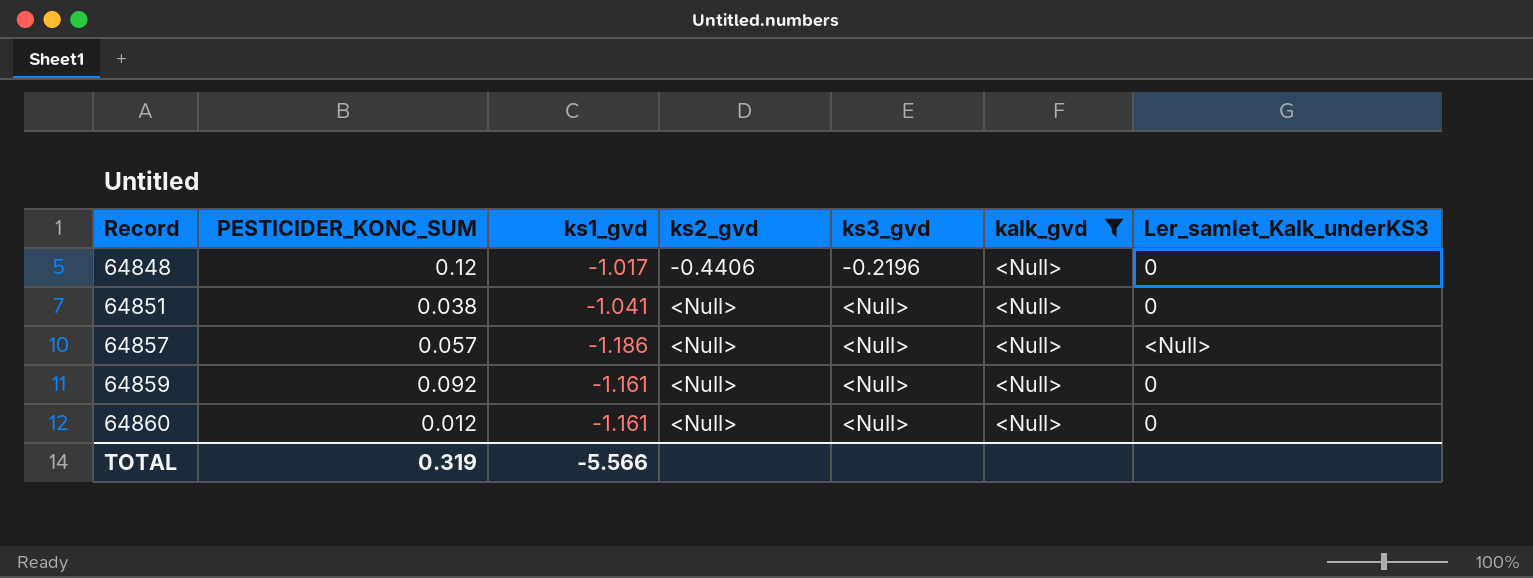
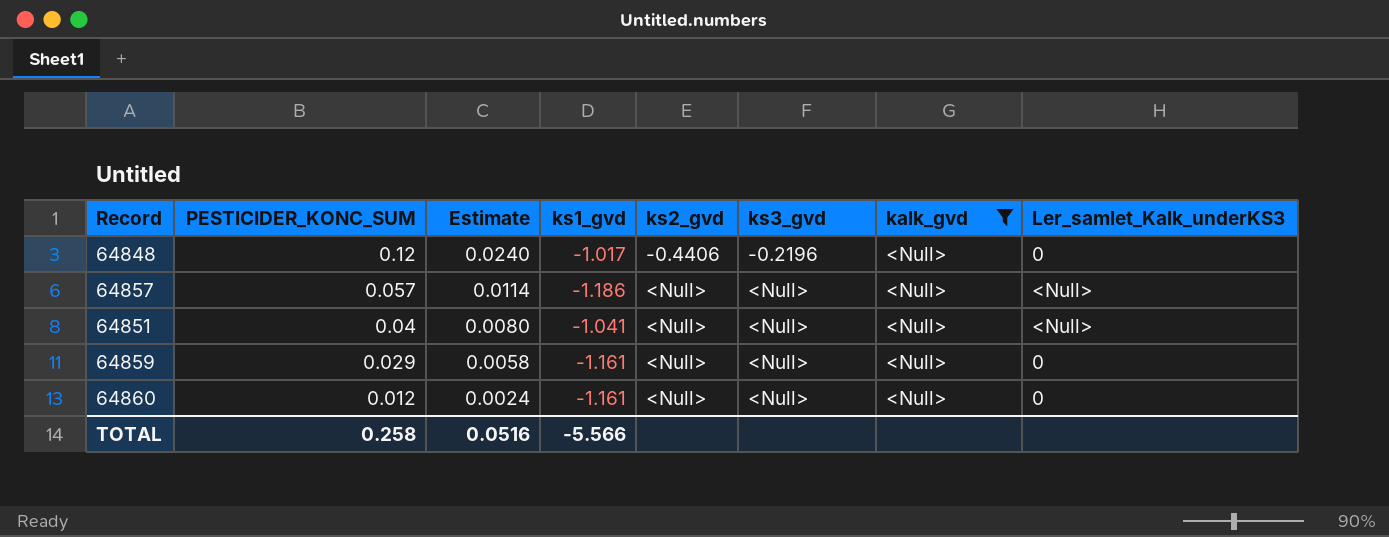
row order: Record ascending -> PESTICIDER_KONC_SUM descending
column Estimate | formula: none -> [PESTICIDER_KONC_SUM] * 0.2
64851 | PESTICIDER_KONC_SUM: 0.038 -> 0.04
64851 | Ler_samlet_Kalk_underKS3: 0 -> <Null>
64859 | PESTICIDER_KONC_SUM: 0.092 -> 0.029
TOTAL | PESTICIDER_KONC_SUM: 0.319 -> 0.258

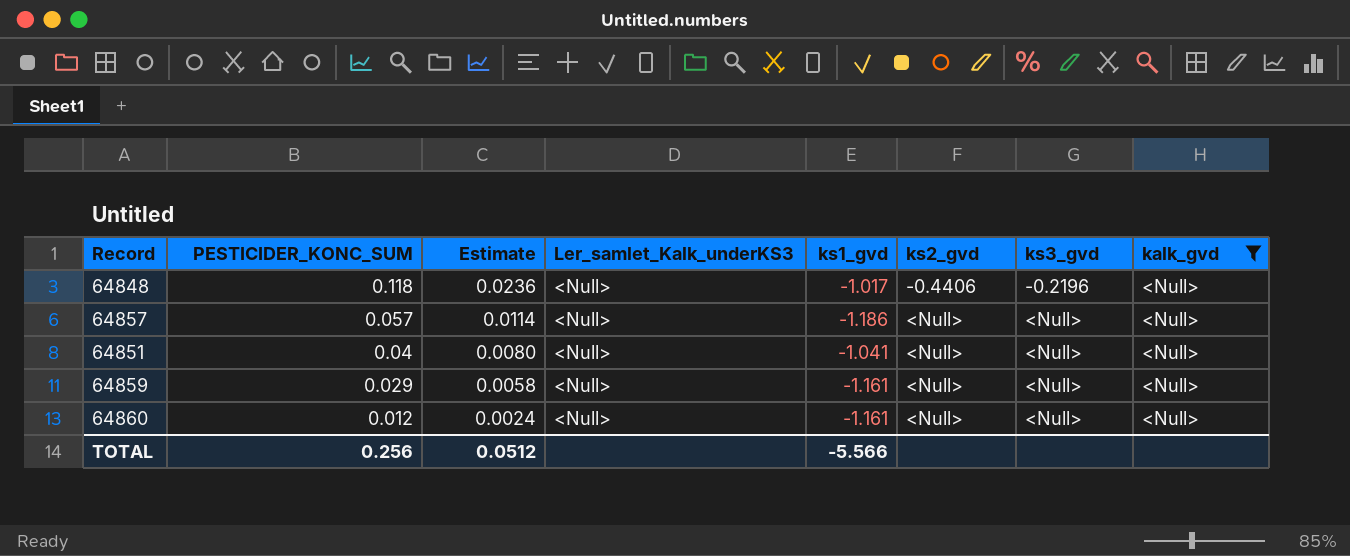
column Ler_samlet_Kalk_underKS3 | position: 8 -> 4
64848 | PESTICIDER_KONC_SUM: 0.12 -> 0.118
64848 | Estimate: 0.0240 -> 0.0236
64848 | Ler_samlet_Kalk_underKS3: 0 -> <Null>
64859 | Ler_samlet_Kalk_underKS3: 0 -> <Null>
64860 | Ler_samlet_Kalk_underKS3: 0 -> <Null>
TOTAL | PESTICIDER_KONC_SUM: 0.258 -> 0.256
TOTAL | Estimate: 0.0516 -> 0.0512

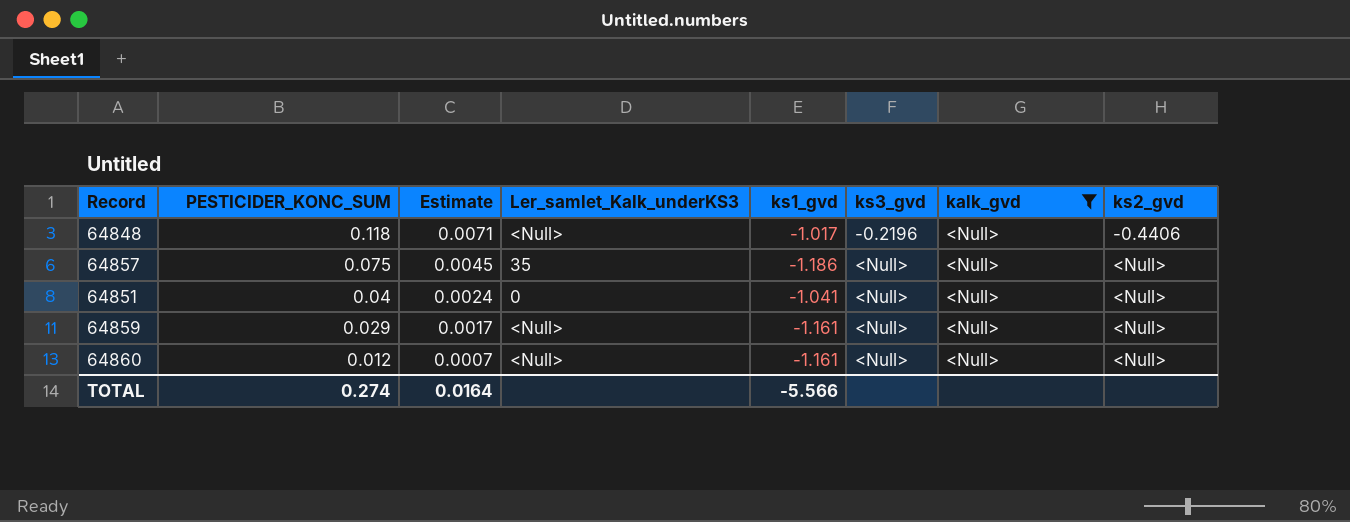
column Estimate | formula: [PESTICIDER_KONC_SUM] * 0.2 -> [PESTICIDER_KONC_SUM] * 0.06
column ks2_gvd | position: 6 -> 8
64857 | PESTICIDER_KONC_SUM: 0.057 -> 0.075
64857 | Ler_samlet_Kalk_underKS3: <Null> -> 35
64851 | Ler_samlet_Kalk_underKS3: <Null> -> 0
TOTAL | PESTICIDER_KONC_SUM: 0.256 -> 0.274
TOTAL | Estimate: 0.0512 -> 0.0164

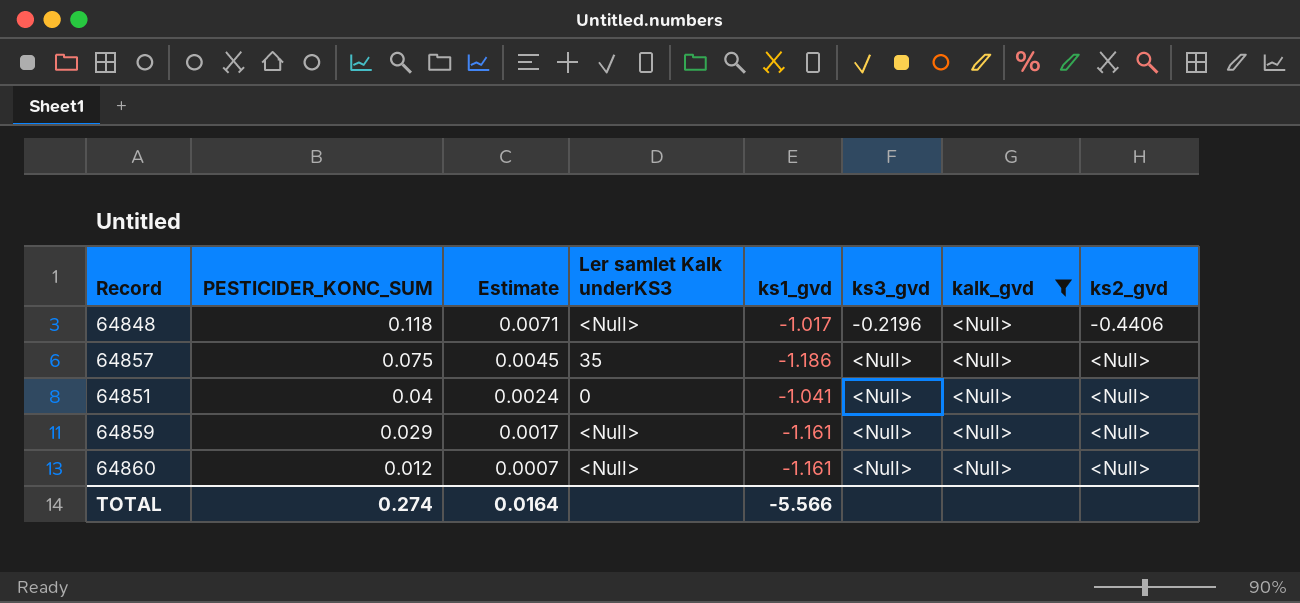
column name: Ler_samlet_Kalk_underKS3 -> Ler samlet Kalk underKS3

